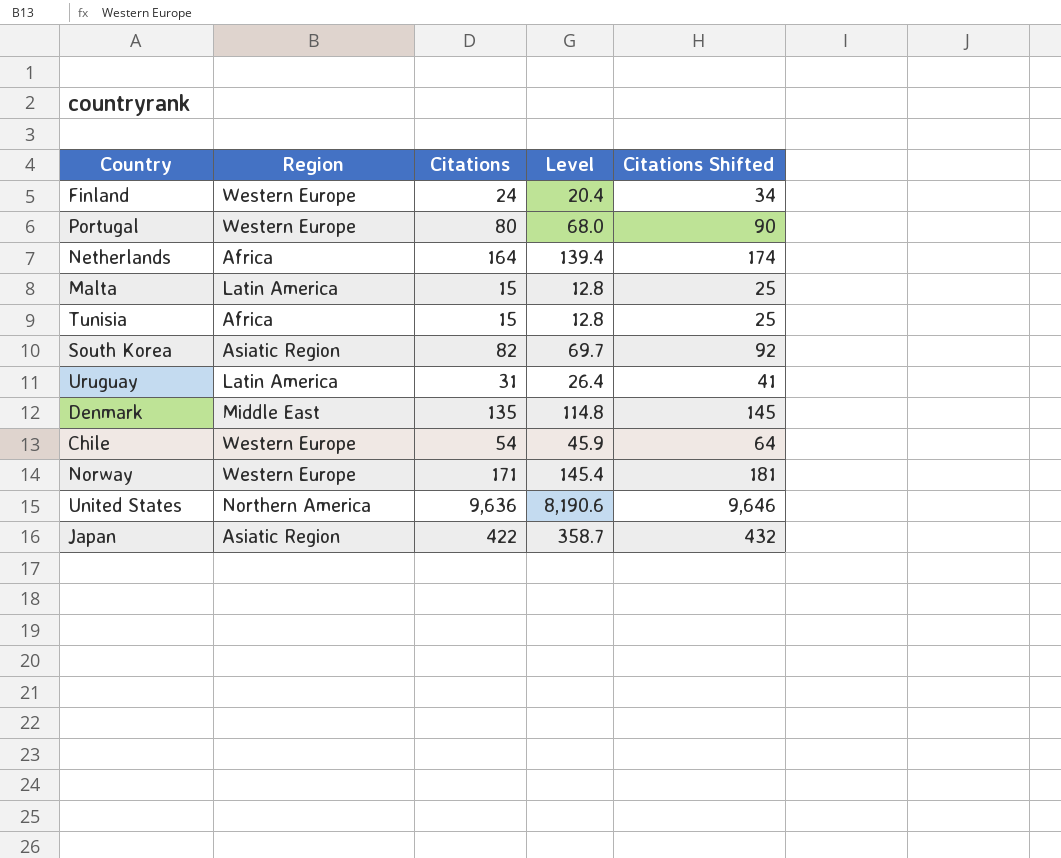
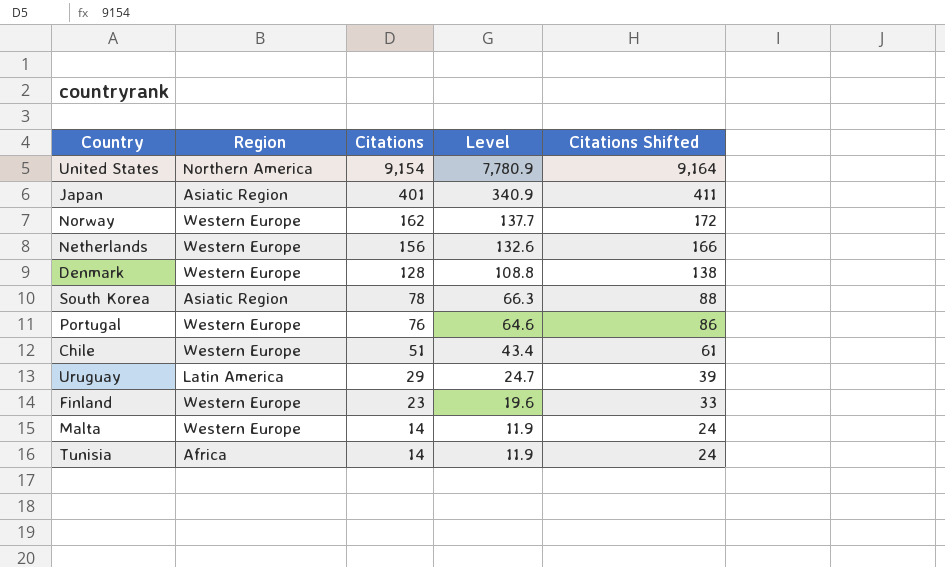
row order: none -> Citations descending
United States | Citations: 9,636 -> 9,154
United States | Level: 8,190.6 -> 7,780.9
United States | Citations Shifted: 9,646 -> 9,164
Japan | Citations: 422 -> 401
Japan | Level: 358.7 -> 340.9
Japan | Citations Shifted: 432 -> 411
Norway | Citations: 171 -> 162
Norway | Level: 145.4 -> 137.7
Norway | Citations Shifted: 181 -> 172
Netherlands | Region: Africa -> Western Europe
Netherlands | Citations: 164 -> 156
Netherlands | Level: 139.4 -> 132.6
Netherlands | Citations Shifted: 174 -> 166
Denmark | Region: Middle East -> Western Europe
Denmark | Citations: 135 -> 128
Denmark | Level: 114.8 -> 108.8
Denmark | Citations Shifted: 145 -> 138
South Korea | Citations: 82 -> 78
South Korea | Level: 69.7 -> 66.3
South Korea | Citations Shifted: 92 -> 88
Portugal | Citations: 80 -> 76
Portugal | Level: 68.0 -> 64.6
Portugal | Citations Shifted: 90 -> 86
Chile | Citations: 54 -> 51
Chile | Level: 45.9 -> 43.4
Chile | Citations Shifted: 64 -> 61
Uruguay | Citations: 31 -> 29
Uruguay | Level: 26.4 -> 24.7
Uruguay | Citations Shifted: 41 -> 39
Finland | Citations: 24 -> 23
Finland | Level: 20.4 -> 19.6
Finland | Citations Shifted: 34 -> 33
Malta | Region: Latin America -> Western Europe
Malta | Citations: 15 -> 14
Malta | Level: 12.8 -> 11.9
Malta | Citations Shifted: 25 -> 24
Tunisia | Citations: 15 -> 14
Tunisia | Level: 12.8 -> 11.9
Tunisia | Citations Shifted: 25 -> 24

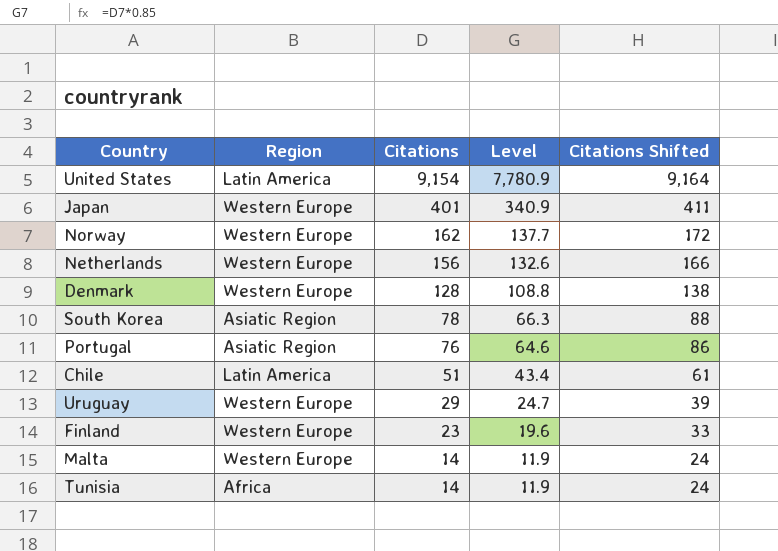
United States | Region: Northern America -> Latin America
Japan | Region: Asiatic Region -> Western Europe
Portugal | Region: Western Europe -> Asiatic Region
Chile | Region: Western Europe -> Latin America
Uruguay | Region: Latin America -> Western Europe

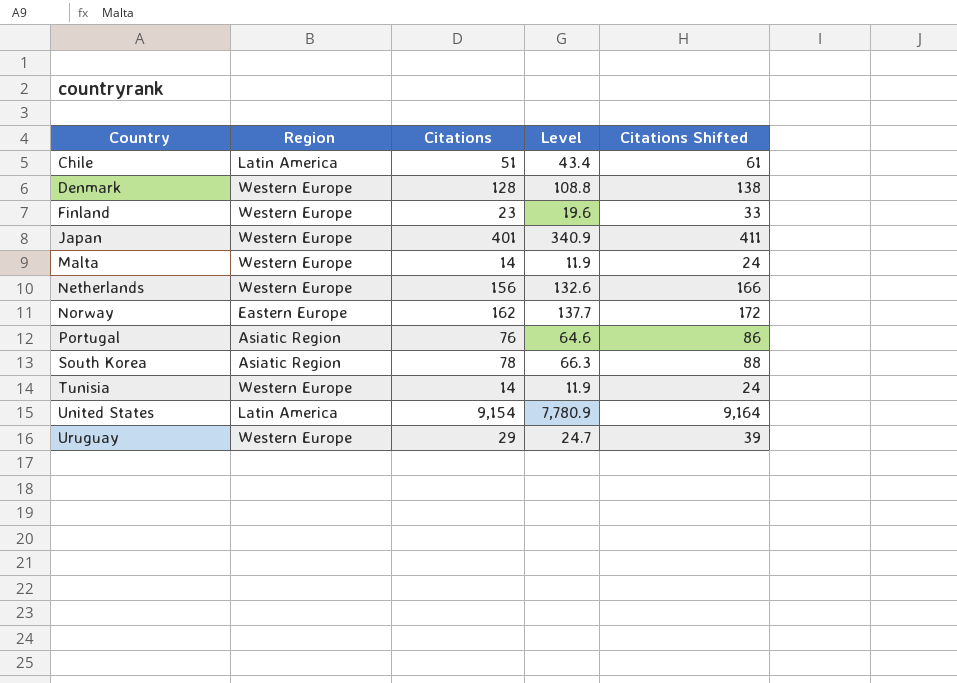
row order: Citations descending -> Country ascending
Norway | Region: Western Europe -> Eastern Europe
Tunisia | Region: Africa -> Western Europe

